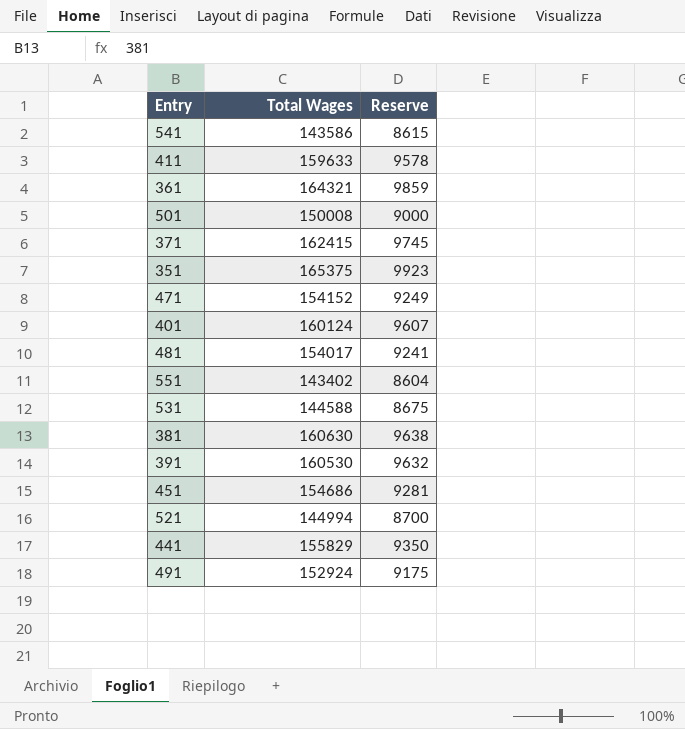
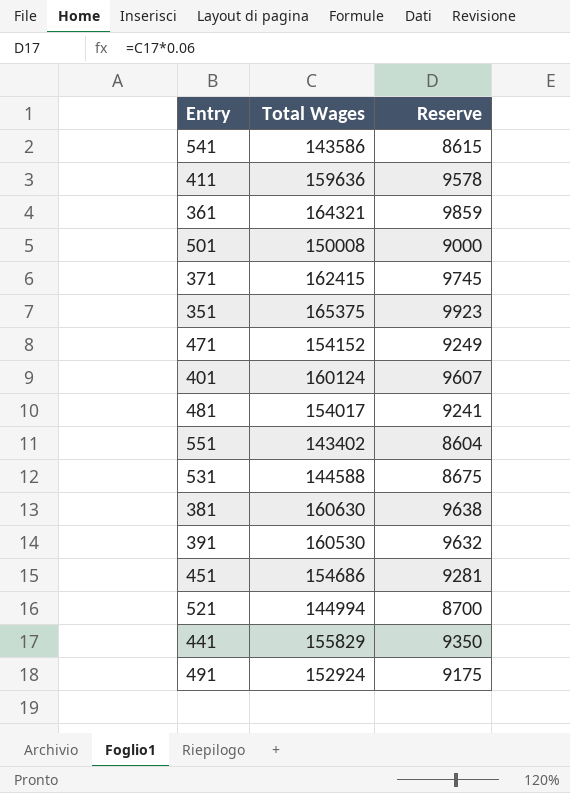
411 | Total Wages: 159633 -> 159636

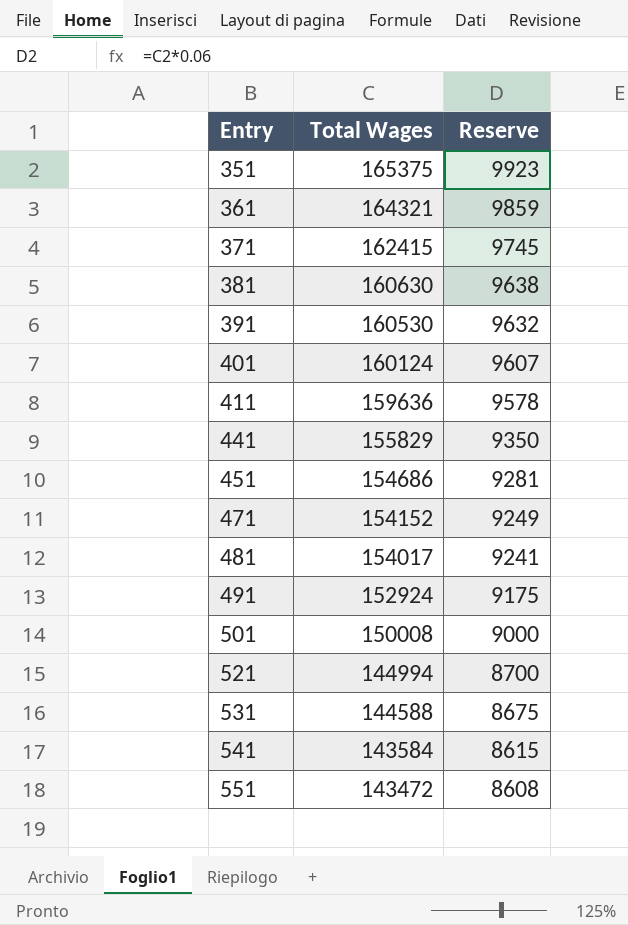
row order: none -> Entry ascending
541 | Total Wages: 143586 -> 143584
551 | Total Wages: 143402 -> 143472
551 | Reserve: 8604 -> 8608

